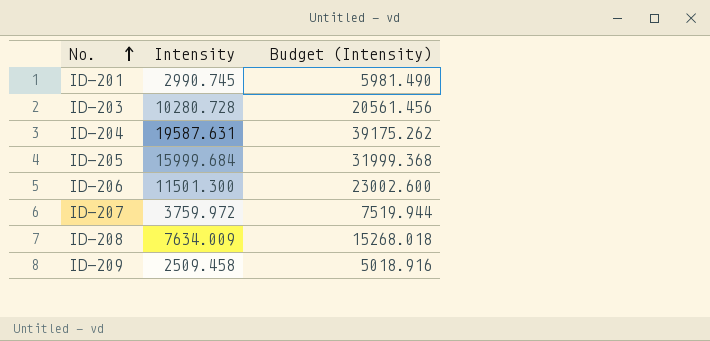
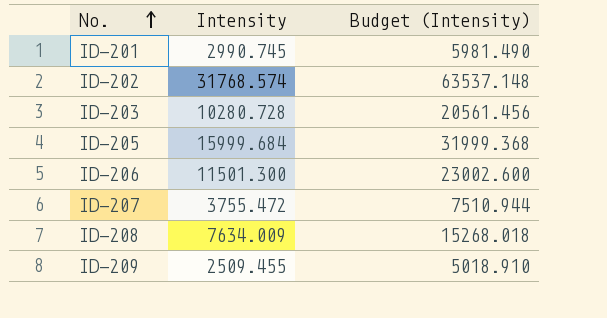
row ID-204: 19587.631 | 39175.262 -> none
row ID-202: none -> 31768.574 | 63537.148
ID-207 | Intensity: 3759.972 -> 3755.472
ID-207 | Budget (Intensity): 7519.944 -> 7510.944
ID-209 | Intensity: 2509.458 -> 2509.455
ID-209 | Budget (Intensity): 5018.916 -> 5018.910

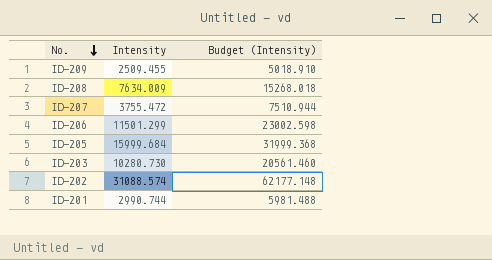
row order: No. ascending -> No. descending
ID-206 | Intensity: 11501.300 -> 11501.299
ID-206 | Budget (Intensity): 23002.600 -> 23002.598
ID-203 | Intensity: 10280.728 -> 10280.730
ID-203 | Budget (Intensity): 20561.456 -> 20561.460
ID-202 | Intensity: 31768.574 -> 31088.574
ID-202 | Budget (Intensity): 63537.148 -> 62177.148
ID-201 | Intensity: 2990.745 -> 2990.744
ID-201 | Budget (Intensity): 5981.490 -> 5981.488

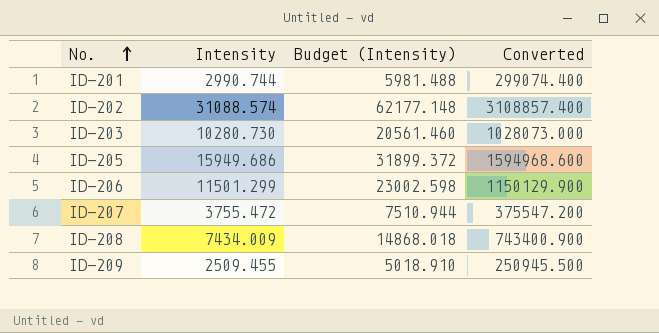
row order: No. descending -> No. ascending
column Converted | formula: none -> [Intensity] * 100
ID-205 | Intensity: 15999.684 -> 15949.686
ID-205 | Budget (Intensity): 31999.368 -> 31899.372
ID-208 | Intensity: 7634.009 -> 7434.009
ID-208 | Budget (Intensity): 15268.018 -> 14868.018

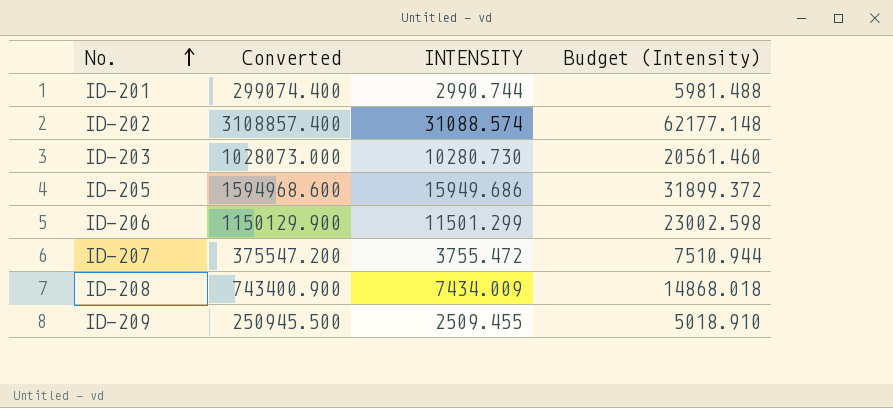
column Converted | position: 4 -> 2
column name: Intensity -> INTENSITY

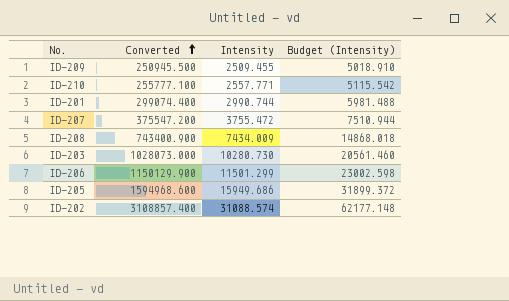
row order: No. ascending -> Converted ascending
column name: INTENSITY -> Intensity
row ID-210: none -> 255777.100 | 2557.771 | 5115.542

